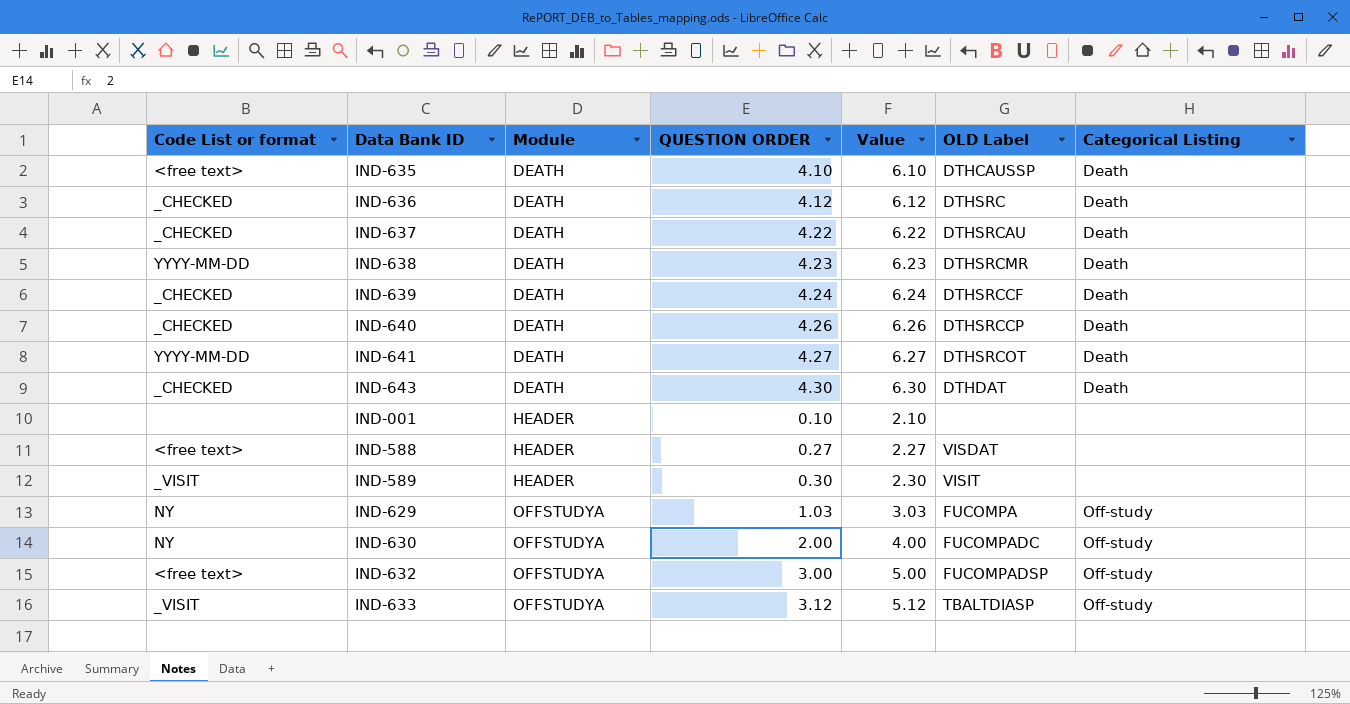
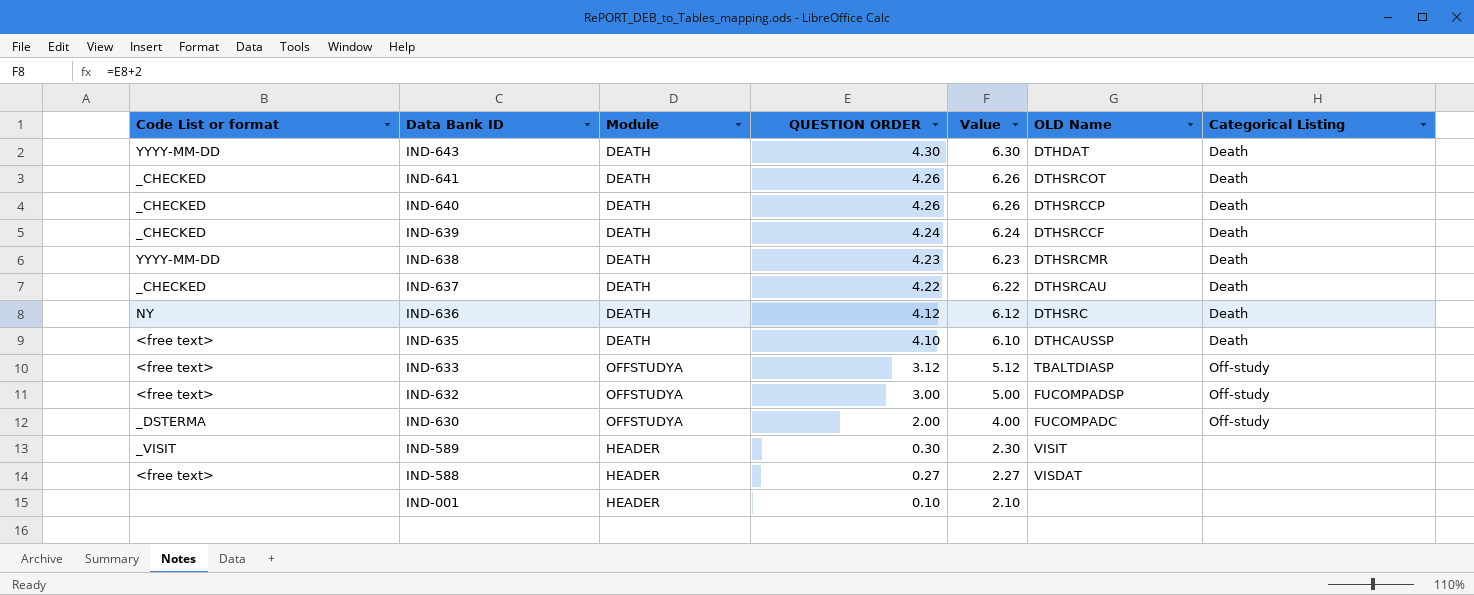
row order: Module ascending -> Data Bank ID descending
column name: OLD Label -> OLD Name
row IND-629: NY | OFFSTUDYA | 1.03 | 3.03 | FUCOMPA | Off-study -> none
IND-643 | Code List or format: _CHECKED -> YYYY-MM-DD
IND-641 | Code List or format: YYYY-MM-DD -> _CHECKED
IND-641 | QUESTION ORDER: 4.27 -> 4.26
IND-641 | Value: 6.27 -> 6.26
IND-636 | Code List or format: _CHECKED -> NY
IND-633 | Code List or format: _VISIT -> <free text>
IND-630 | Code List or format: NY -> _DSTERMA

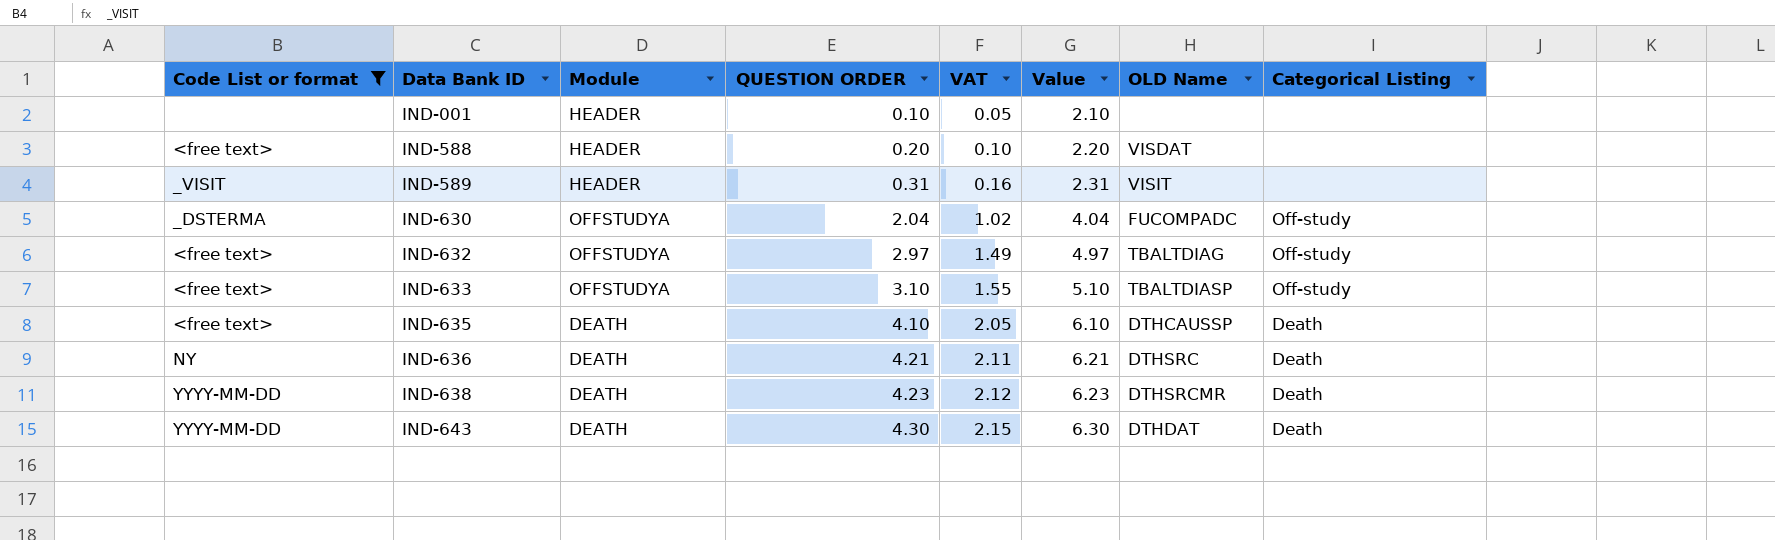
filter: none -> Code List or format != _CHECKED
row order: Data Bank ID descending -> Data Bank ID ascending
column VAT | formula: none -> [QUESTION ORDER] * 0.5
IND-588 | QUESTION ORDER: 0.27 -> 0.20
IND-588 | Value: 2.27 -> 2.20
IND-589 | QUESTION ORDER: 0.30 -> 0.31
IND-589 | Value: 2.30 -> 2.31
IND-630 | QUESTION ORDER: 2.00 -> 2.04
IND-630 | Value: 4.00 -> 4.04
IND-632 | QUESTION ORDER: 3.00 -> 2.97
IND-632 | Value: 5.00 -> 4.97
IND-632 | OLD Name: FUCOMPADSP -> TBALTDIAG
IND-633 | QUESTION ORDER: 3.12 -> 3.10
IND-633 | Value: 5.12 -> 5.10
IND-636 | QUESTION ORDER: 4.12 -> 4.21
IND-636 | Value: 6.12 -> 6.21

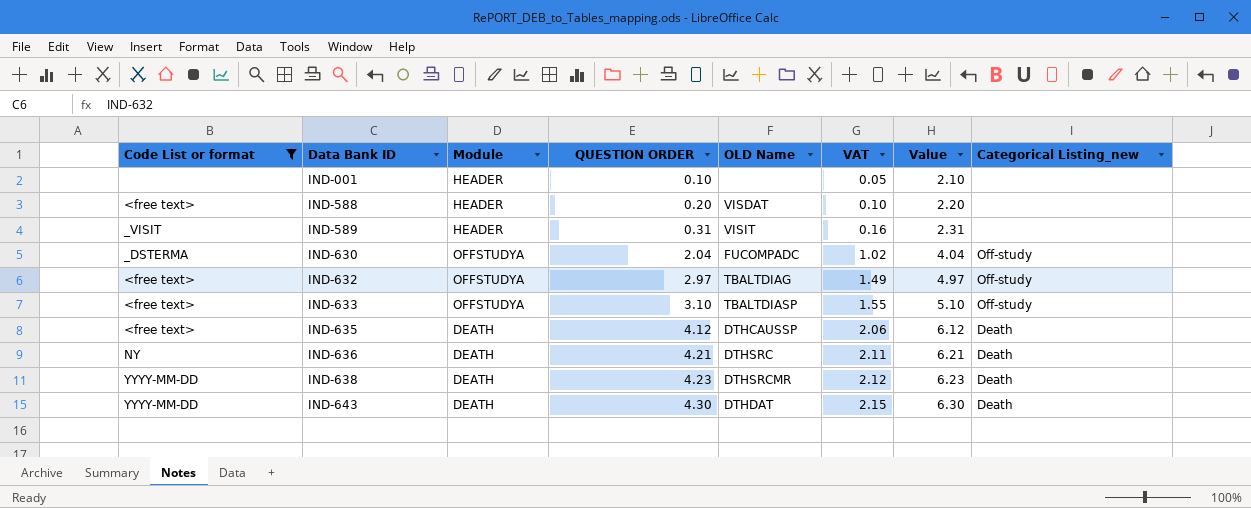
column OLD Name | position: 7 -> 5
column name: Categorical Listing -> Categorical Listing_new
IND-635 | QUESTION ORDER: 4.10 -> 4.12
IND-635 | VAT: 2.05 -> 2.06
IND-635 | Value: 6.10 -> 6.12

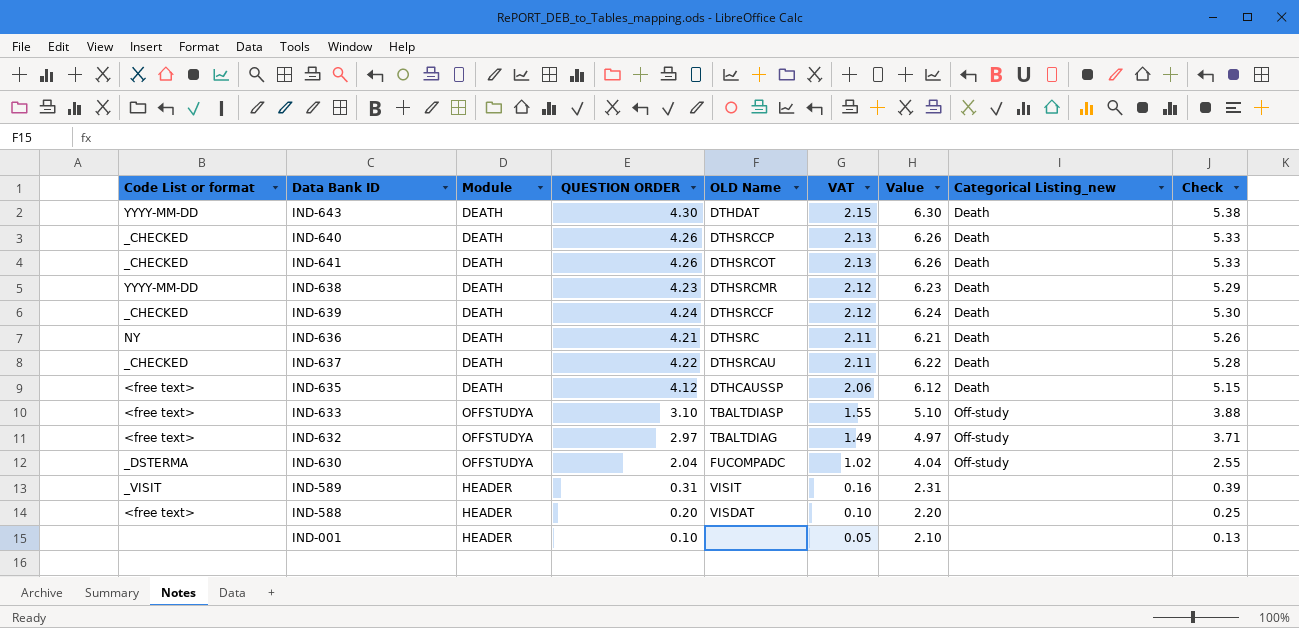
filter: Code List or format != _CHECKED -> none
row order: Data Bank ID ascending -> VAT descending
column Check | formula: none -> [QUESTION ORDER] * 1.25

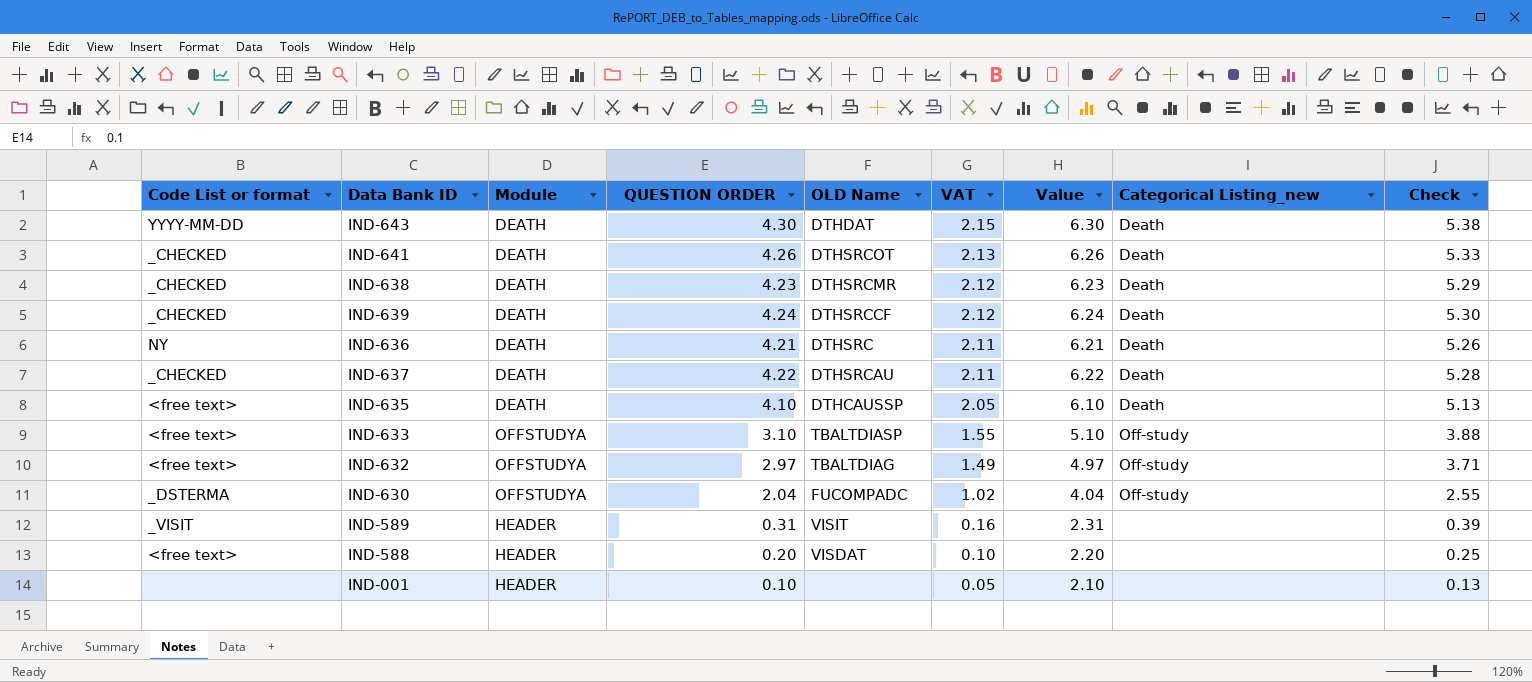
row IND-640: _CHECKED | DEATH | 4.26 | DTHSRCCP | 2.13 | 6.26 | Death | 5.33 -> none
IND-638 | Code List or format: YYYY-MM-DD -> _CHECKED
IND-635 | QUESTION ORDER: 4.12 -> 4.10
IND-635 | VAT: 2.06 -> 2.05
IND-635 | Value: 6.12 -> 6.10
IND-635 | Check: 5.15 -> 5.13

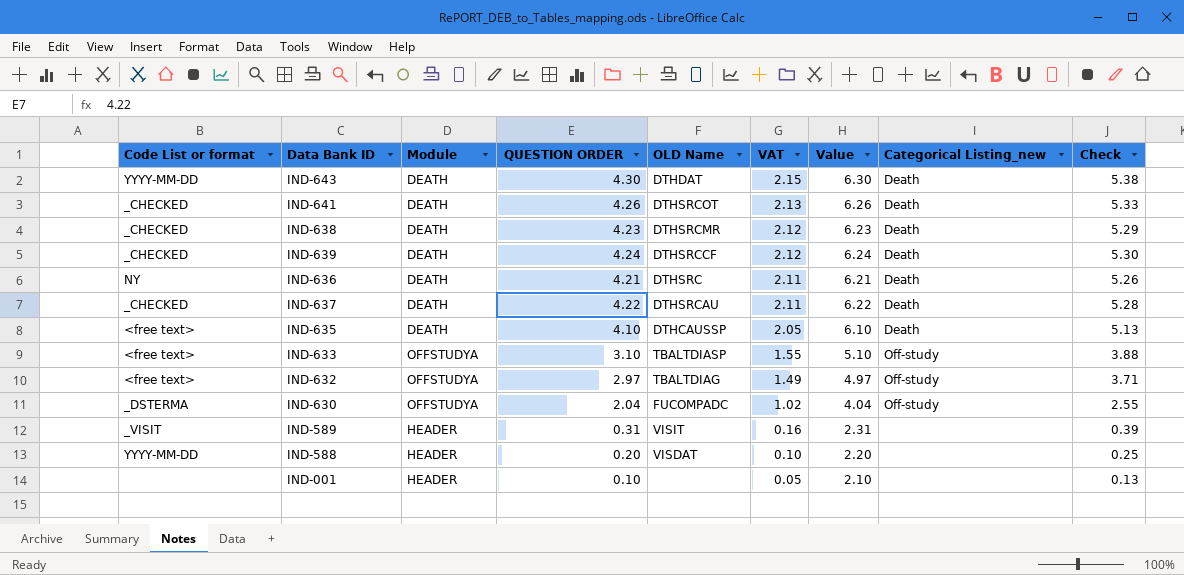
IND-588 | Code List or format: <free text> -> YYYY-MM-DD

